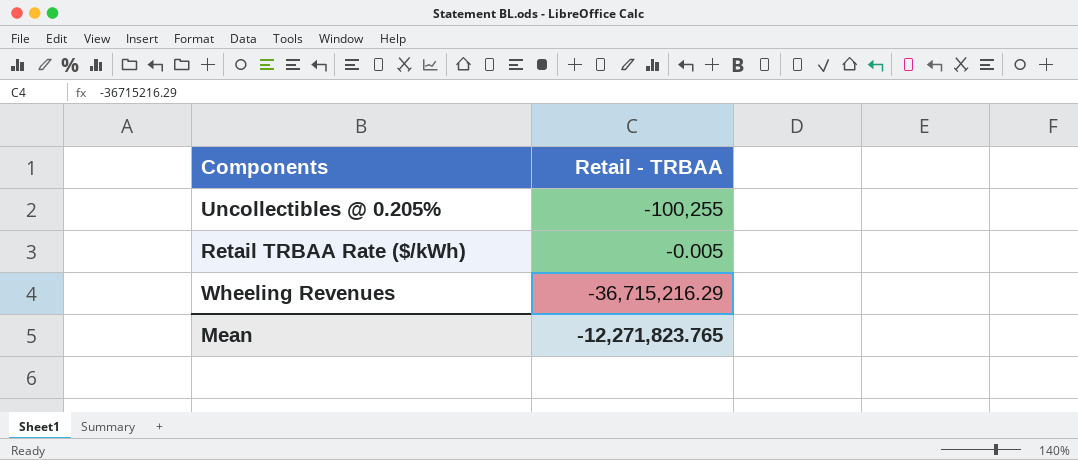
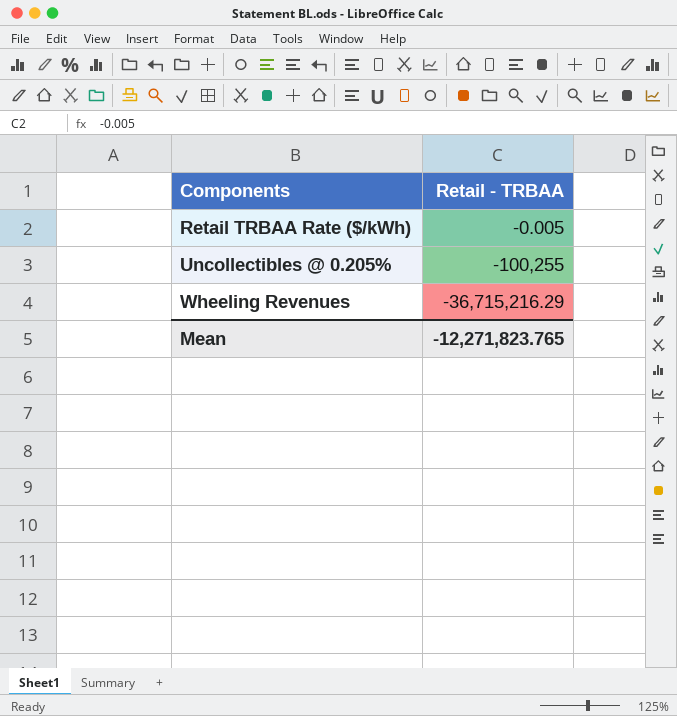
row order: none -> Components ascending

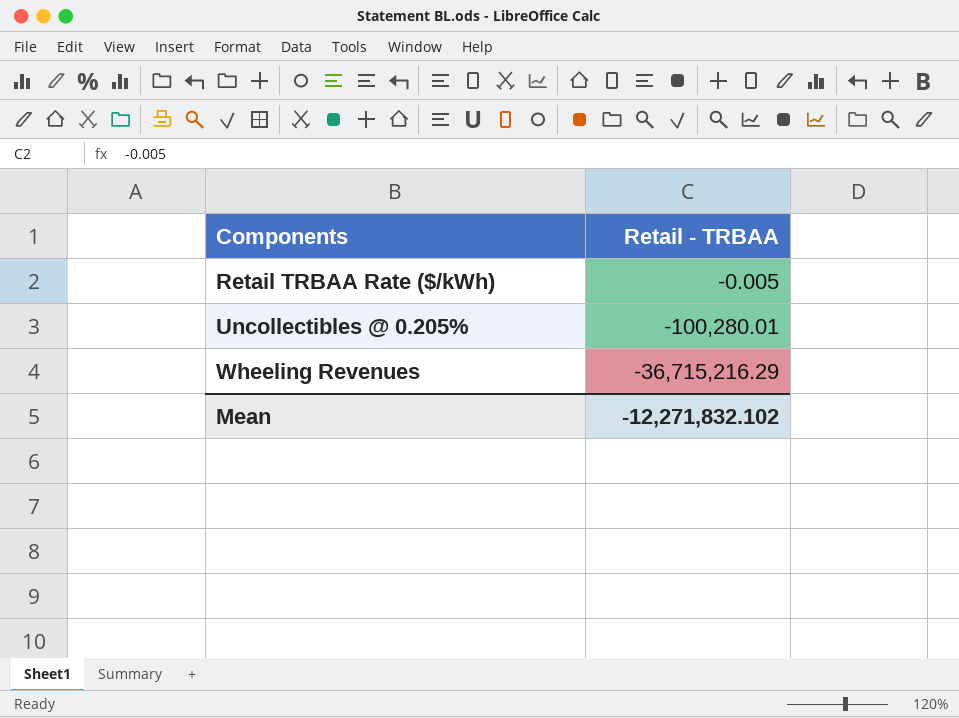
Uncollectibles @ 0.205% | Retail - TRBAA: -100,255 -> -100,280.01
Mean | Retail - TRBAA: -12,271,823.765 -> -12,271,832.102

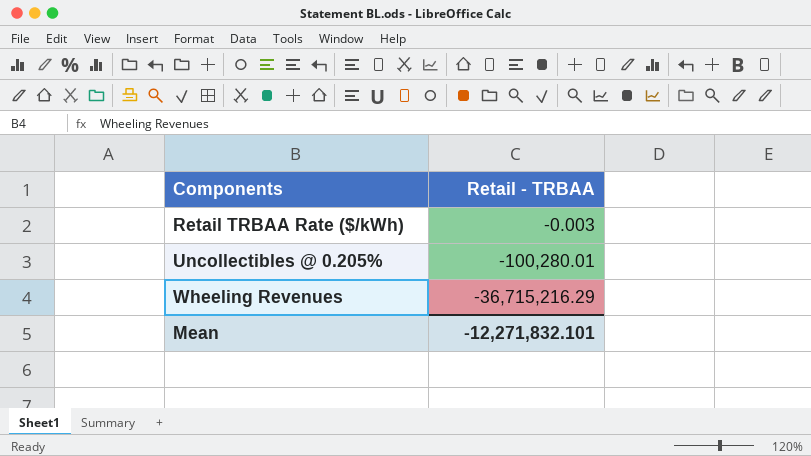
Retail TRBAA Rate ($/kWh) | Retail - TRBAA: -0.005 -> -0.003
Mean | Retail - TRBAA: -12,271,832.102 -> -12,271,832.101

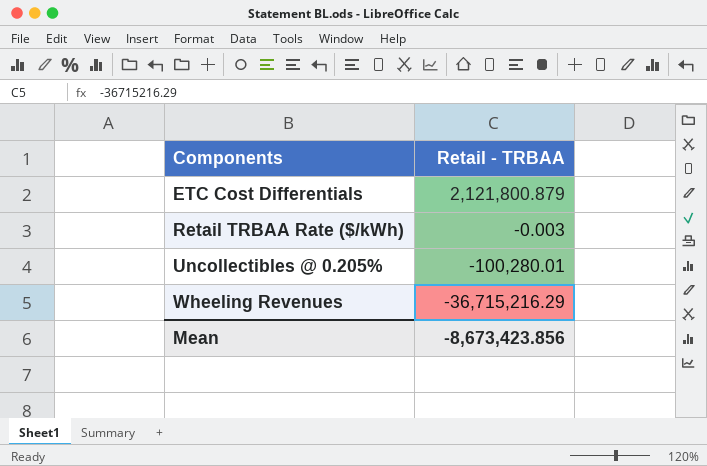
row ETC Cost Differentials: none -> 2,121,800.879
Mean | Retail - TRBAA: -12,271,832.101 -> -8,673,423.856

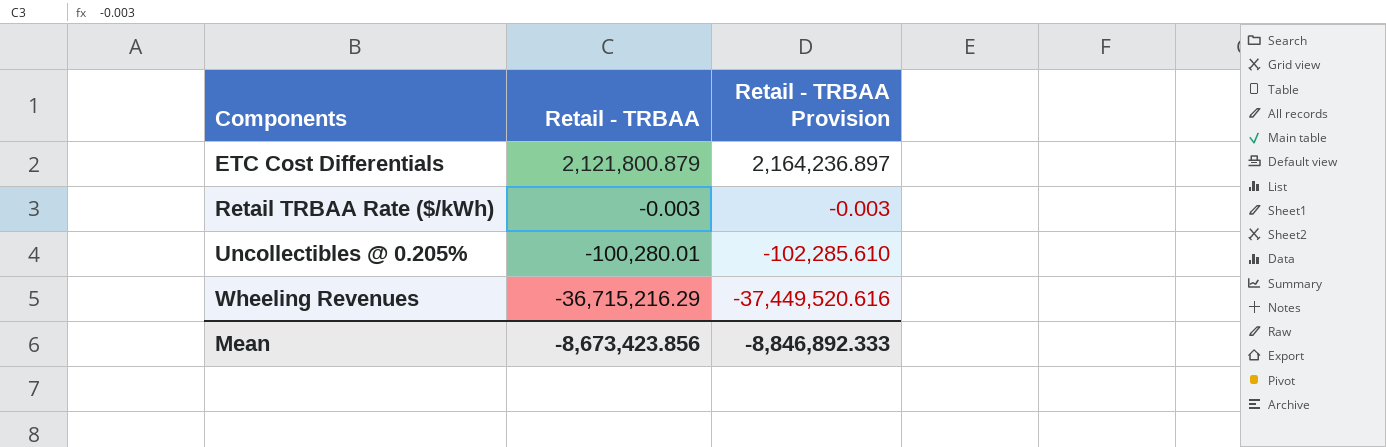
column Retail - TRBAA Provision | formula: none -> [Retail - TRBAA] * 1.02

